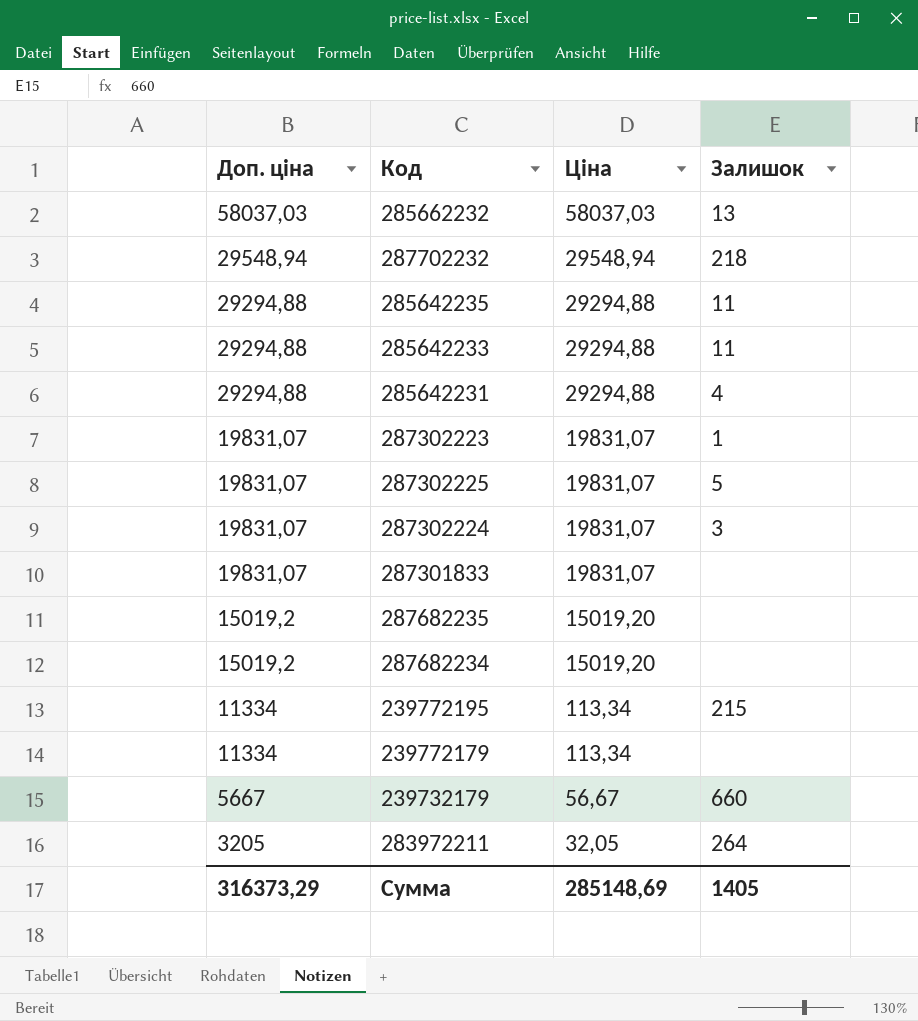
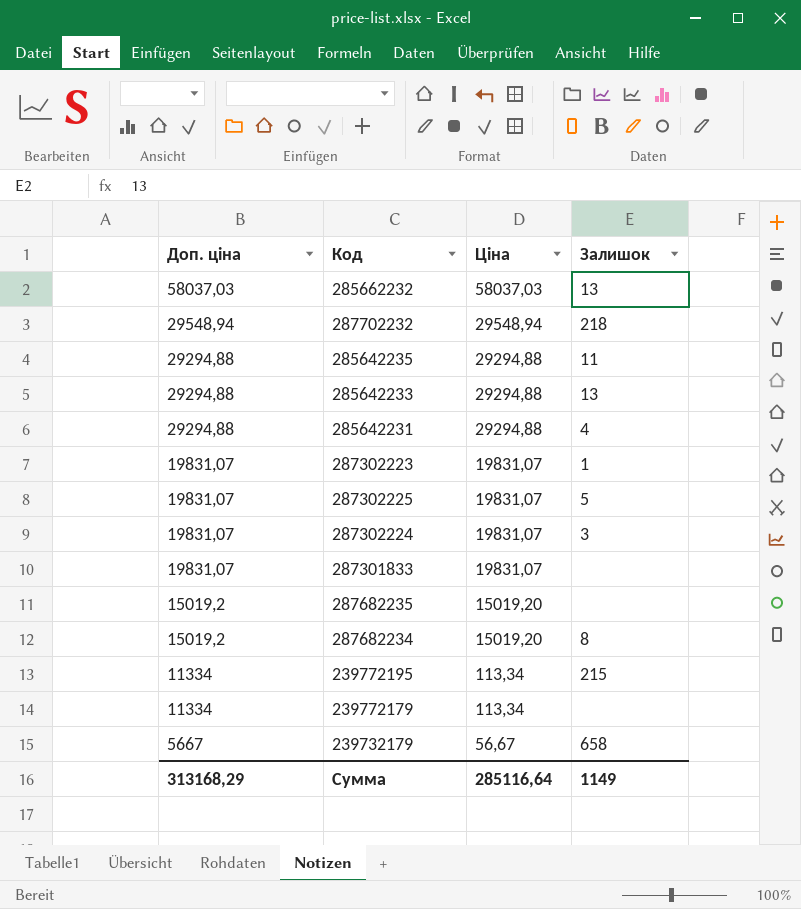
row 283972211: 3205 | 32,05 | 264 -> none
285642233 | Залишок: 11 -> 13
287682234 | Залишок: none -> 8
239732179 | Залишок: 660 -> 658
Сумма | Доп. ціна: 316373,29 -> 313168,29
Сумма | Ціна: 285148,69 -> 285116,64
Сумма | Залишок: 1405 -> 1149

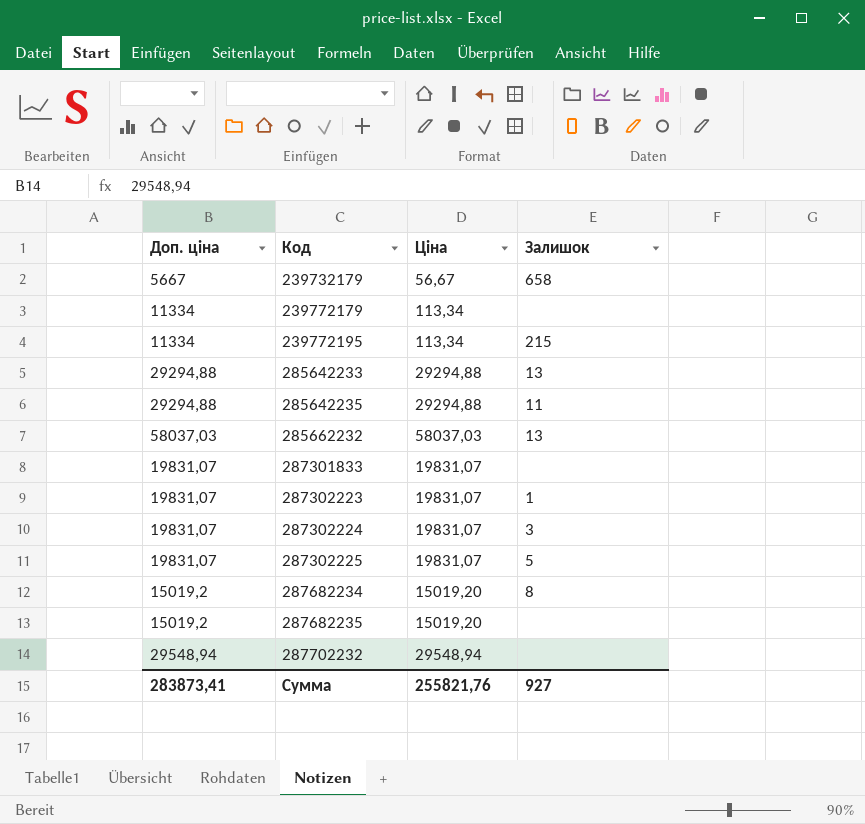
row order: Доп. ціна descending -> Код ascending
row 285642231: 29294,88 | 29294,88 | 4 -> none
287702232 | Залишок: 218 -> none
Сумма | Доп. ціна: 313168,29 -> 283873,41
Сумма | Ціна: 285116,64 -> 255821,76
Сумма | Залишок: 1149 -> 927

